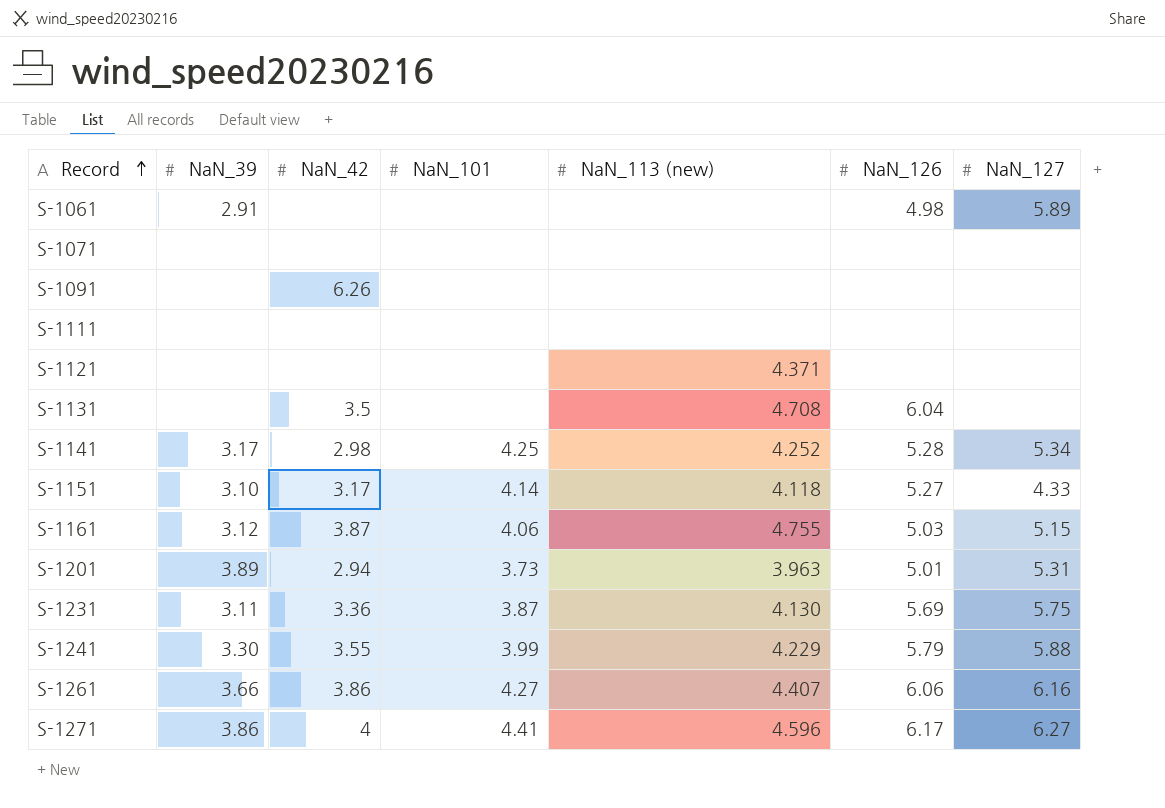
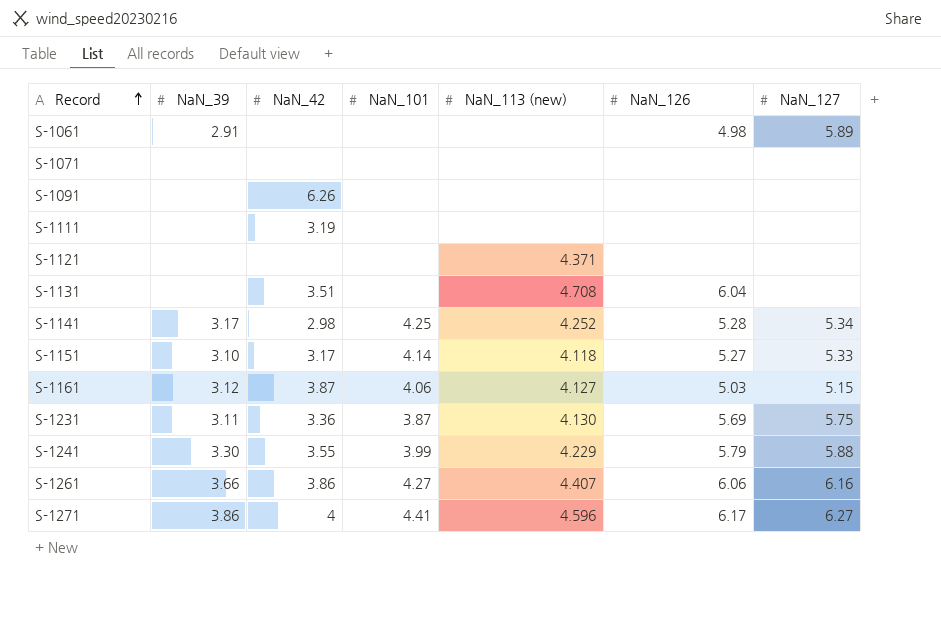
row S-1201: 3.89 | 2.94 | 3.73 | 3.963 | 5.01 | 5.31 -> none
S-1111 | NaN_42: none -> 3.19
S-1131 | NaN_42: 3.5 -> 3.51
S-1151 | NaN_127: 4.33 -> 5.33
S-1161 | NaN_113 (new): 4.755 -> 4.127

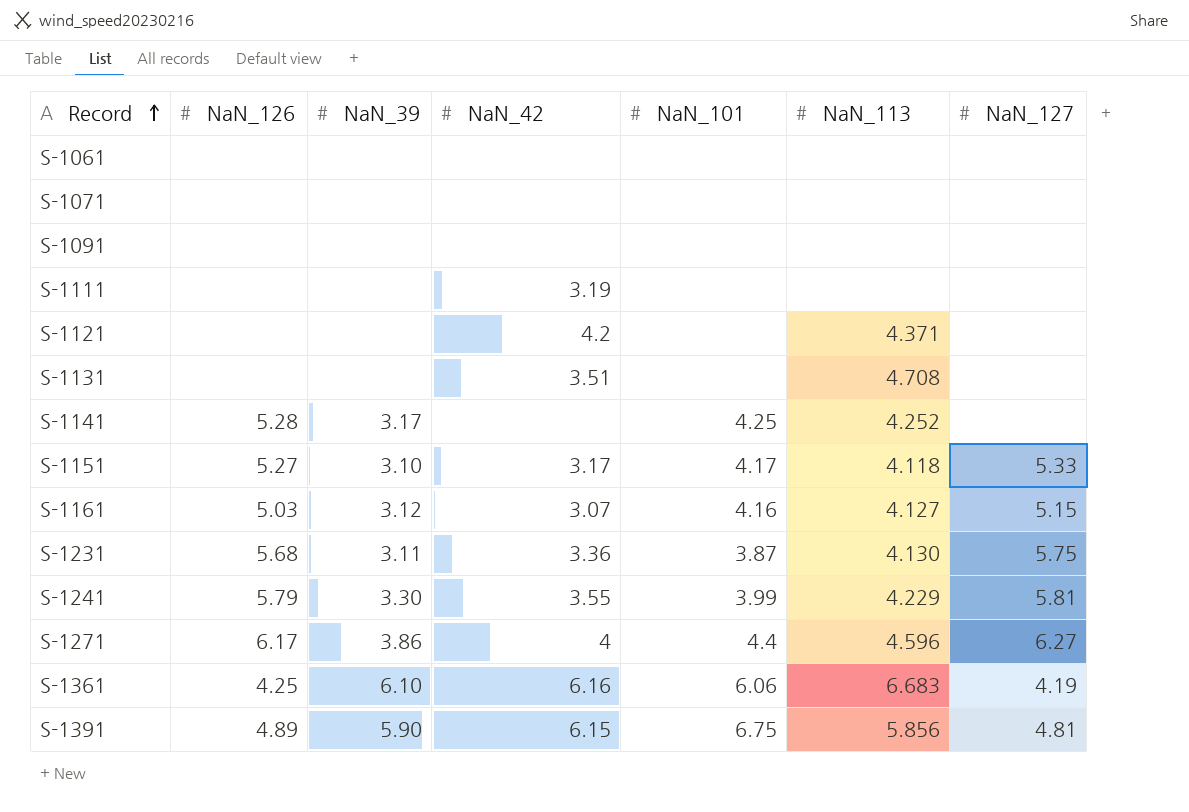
column NaN_126 | position: 6 -> 2
column name: NaN_113 (new) -> NaN_113
row S-1261: 3.66 | 3.86 | 4.27 | 4.407 | 6.06 | 6.16 -> none
S-1061 | NaN_126: 4.98 -> none
S-1061 | NaN_39: 2.91 -> none
S-1061 | NaN_127: 5.89 -> none
S-1091 | NaN_42: 6.26 -> none
S-1121 | NaN_42: none -> 4.2
S-1131 | NaN_126: 6.04 -> none
S-1141 | NaN_42: 2.98 -> none
S-1141 | NaN_127: 5.34 -> none
S-1151 | NaN_101: 4.14 -> 4.17
S-1161 | NaN_42: 3.87 -> 3.07
S-1161 | NaN_101: 4.06 -> 4.16
S-1231 | NaN_126: 5.69 -> 5.68
S-1241 | NaN_127: 5.88 -> 5.81
S-1271 | NaN_101: 4.41 -> 4.4
row S-1361: none -> 4.25 | 6.10 | 6.16 | 6.06 | 6.683 | 4.19
row S-1391: none -> 4.89 | 5.90 | 6.15 | 6.75 | 5.856 | 4.81

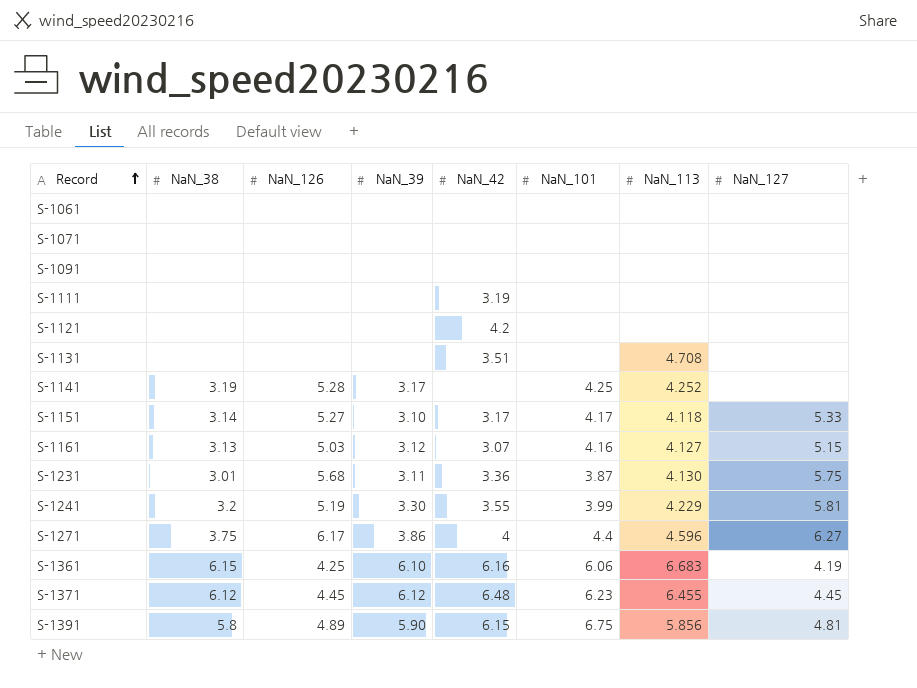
column NaN_38 | position: none -> 2
S-1121 | NaN_113: 4.371 -> none
S-1241 | NaN_126: 5.79 -> 5.19
row S-1371: none -> 6.12 | 4.45 | 6.12 | 6.48 | 6.23 | 6.455 | 4.45

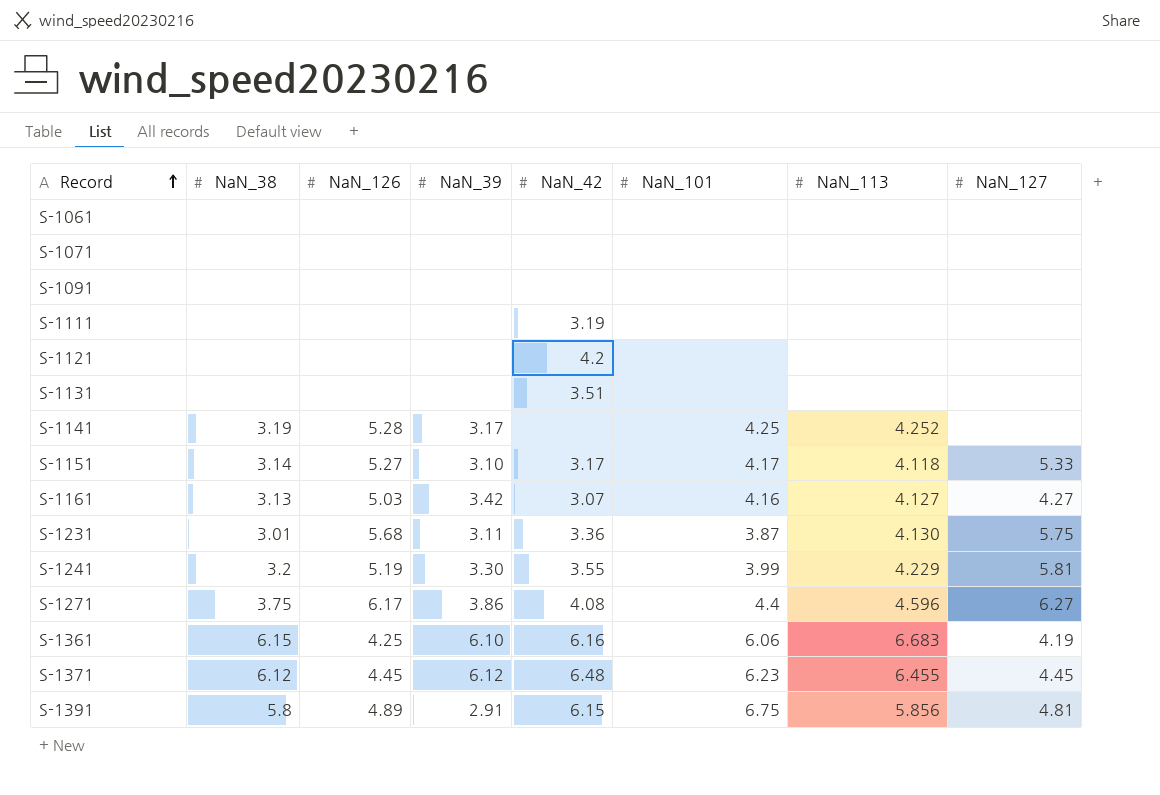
S-1131 | NaN_113: 4.708 -> none
S-1161 | NaN_39: 3.12 -> 3.42
S-1161 | NaN_127: 5.15 -> 4.27
S-1271 | NaN_42: 4 -> 4.08
S-1391 | NaN_39: 5.90 -> 2.91

